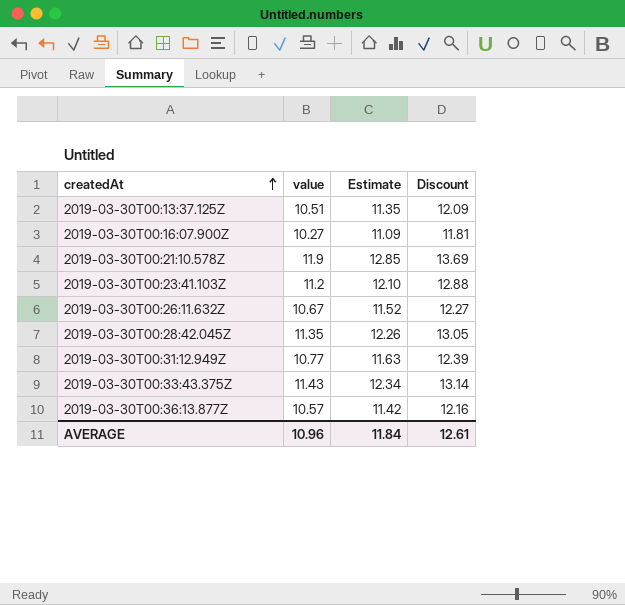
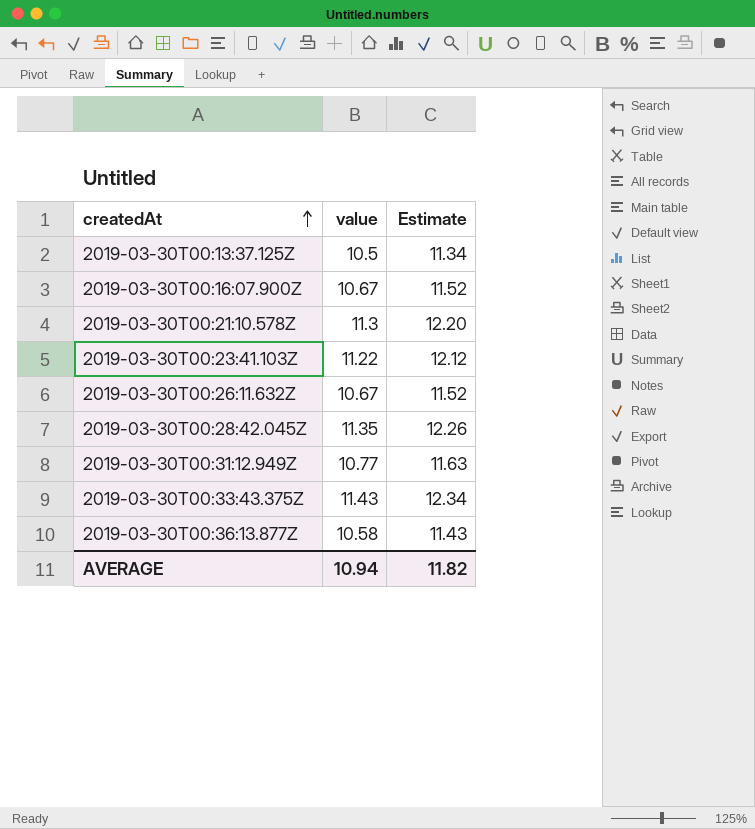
column Discount | formula: [value] * 1.15 -> none
2019-03-30T00:13:37.125Z | value: 10.51 -> 10.5
2019-03-30T00:13:37.125Z | Estimate: 11.35 -> 11.34
2019-03-30T00:16:07.900Z | value: 10.27 -> 10.67
2019-03-30T00:16:07.900Z | Estimate: 11.09 -> 11.52
2019-03-30T00:21:10.578Z | value: 11.9 -> 11.3
2019-03-30T00:21:10.578Z | Estimate: 12.85 -> 12.20
2019-03-30T00:23:41.103Z | value: 11.2 -> 11.22
2019-03-30T00:23:41.103Z | Estimate: 12.10 -> 12.12
2019-03-30T00:36:13.877Z | value: 10.57 -> 10.58
2019-03-30T00:36:13.877Z | Estimate: 11.42 -> 11.43
AVERAGE | value: 10.96 -> 10.94
AVERAGE | Estimate: 11.84 -> 11.82

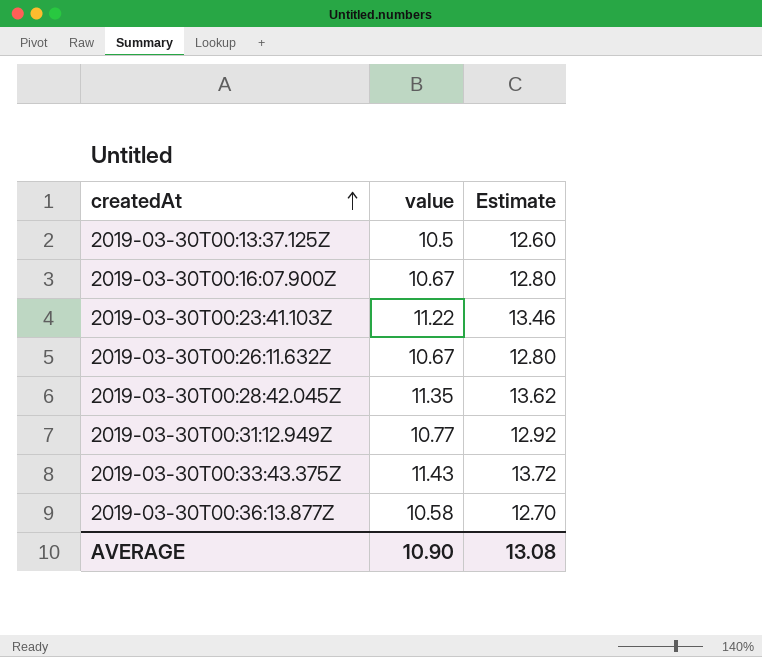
column Estimate | formula: [value] * 1.08 -> [value] * 1.2
row 2019-03-30T00:21:10.578Z: 11.3 | 12.20 -> none
AVERAGE | value: 10.94 -> 10.90
AVERAGE | Estimate: 11.82 -> 13.08

